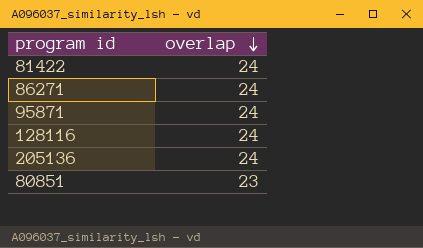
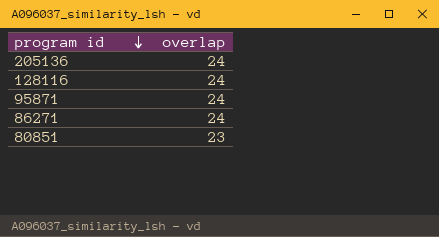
row order: overlap descending -> program id descending
row 81422: 24 -> none

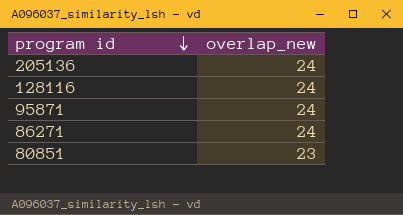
column name: overlap -> overlap_new

